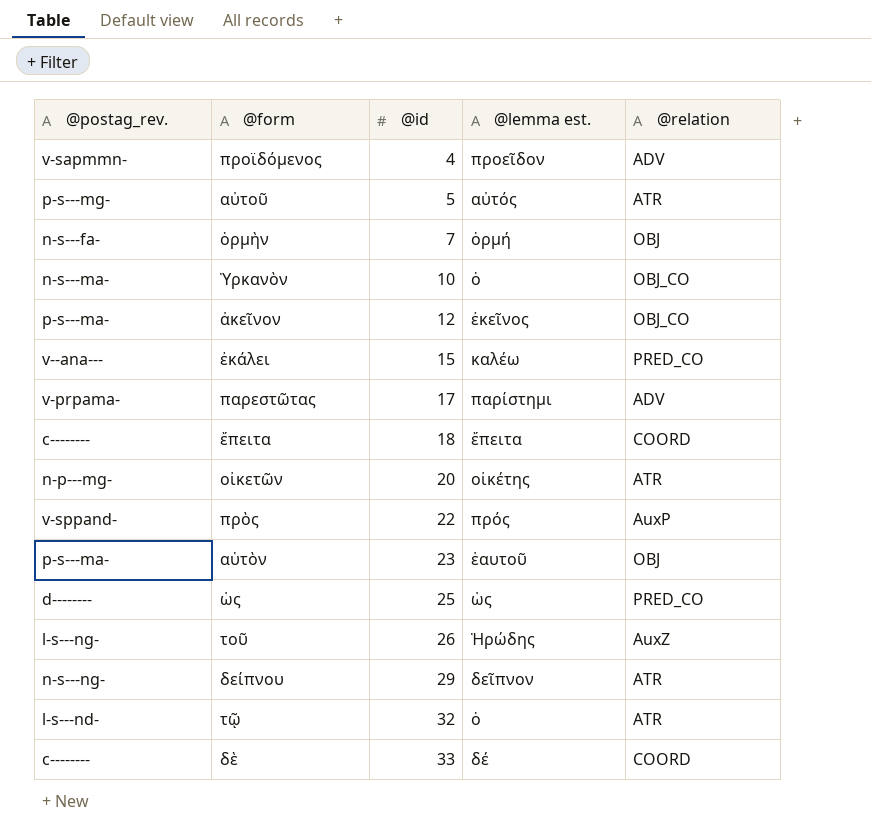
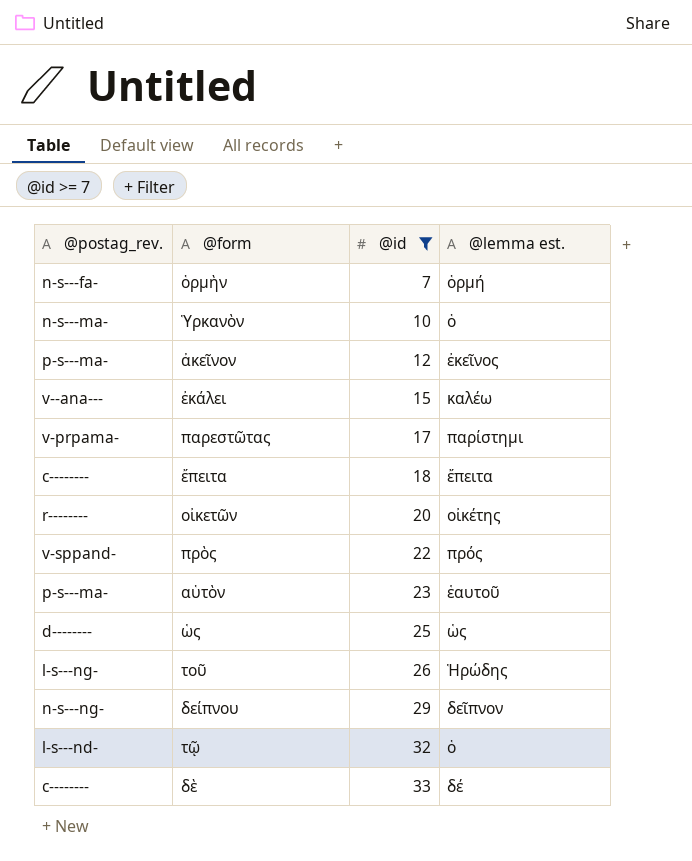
filter: none -> @id >= 7
column @relation | position: 5 -> none
οἰκετῶν | @postag_rev.: n-p---mg- -> r--------

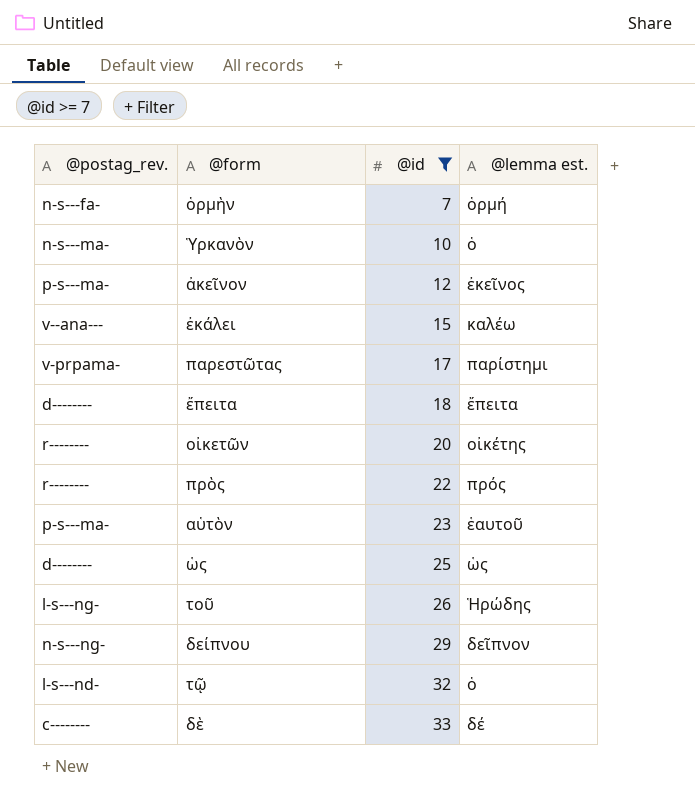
ἔπειτα | @postag_rev.: c-------- -> d--------
πρὸς | @postag_rev.: v-sppand- -> r--------

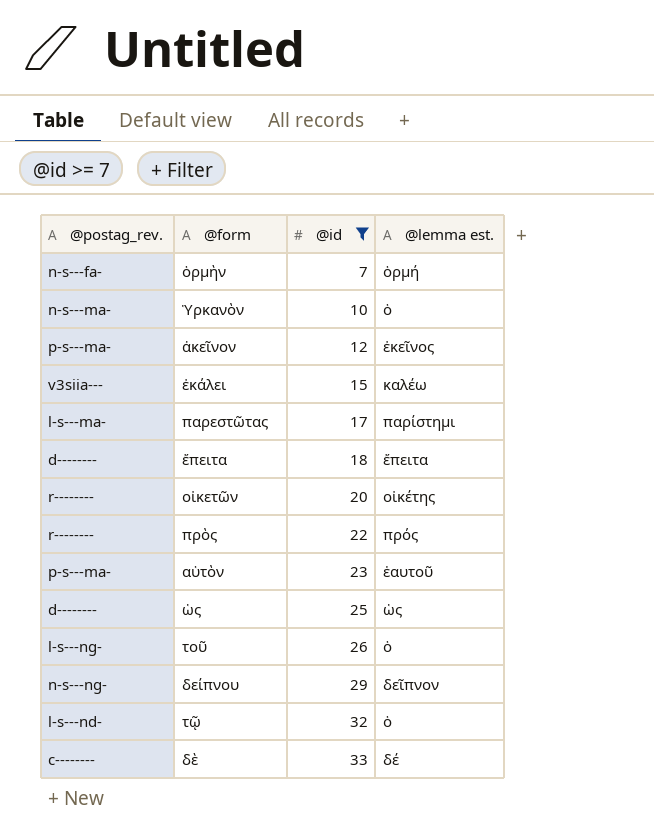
ἐκάλει | @postag_rev.: v--ana--- -> v3siia---
παρεστῶτας | @postag_rev.: v-prpama- -> l-s---ma-
τοῦ | @lemma est.: Ἡρώδης -> ὁ

